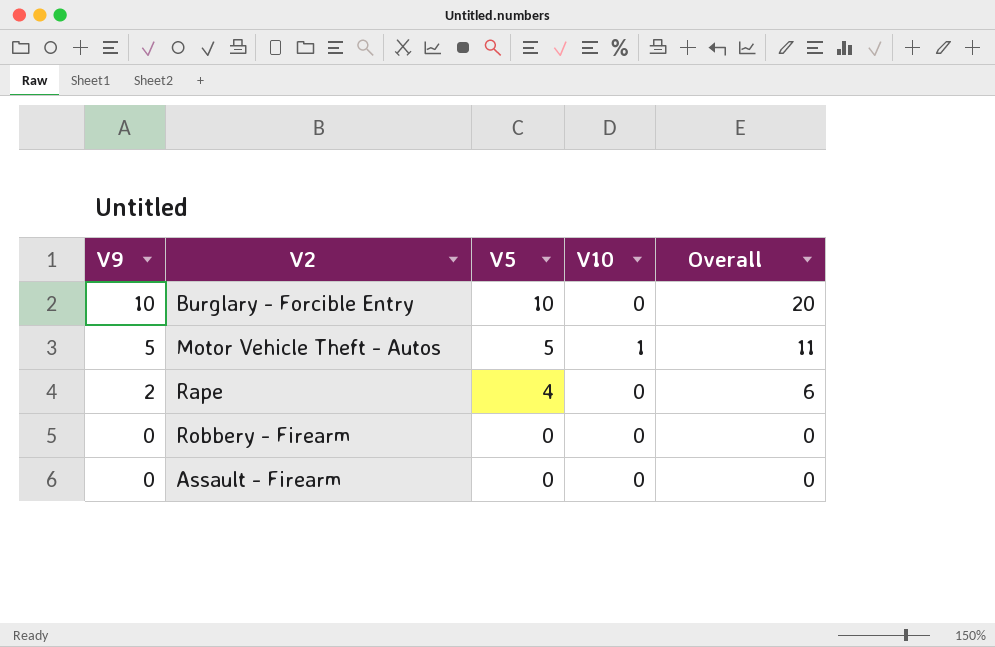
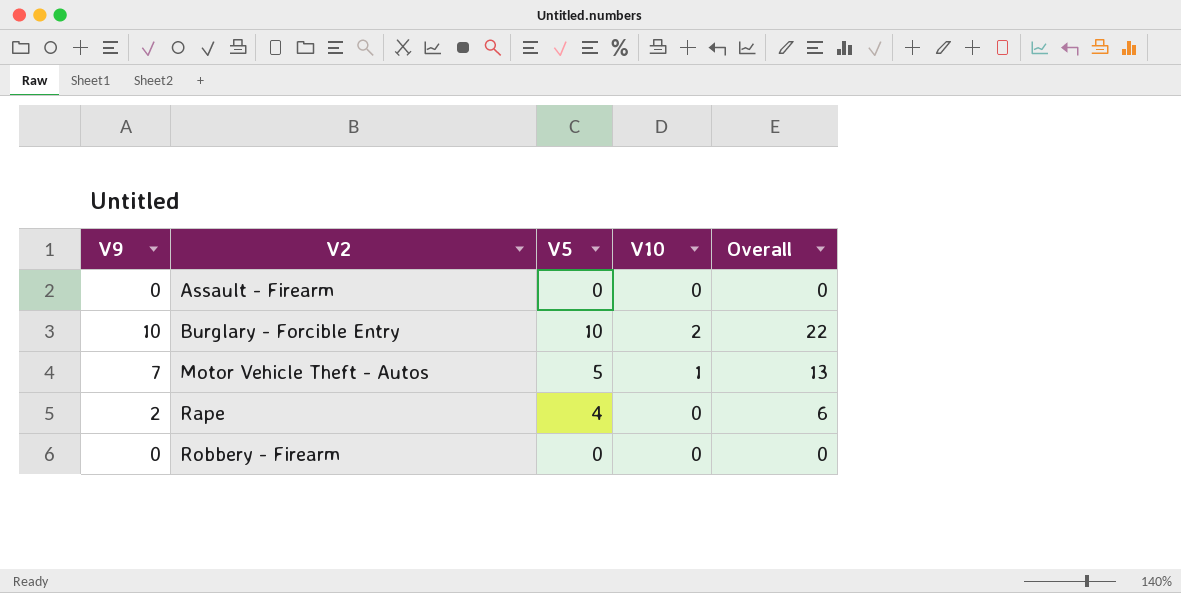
row order: V9 descending -> V2 ascending
Burglary - Forcible Entry | V10: 0 -> 2
Burglary - Forcible Entry | Overall: 20 -> 22
Motor Vehicle Theft - Autos | V9: 5 -> 7
Motor Vehicle Theft - Autos | Overall: 11 -> 13

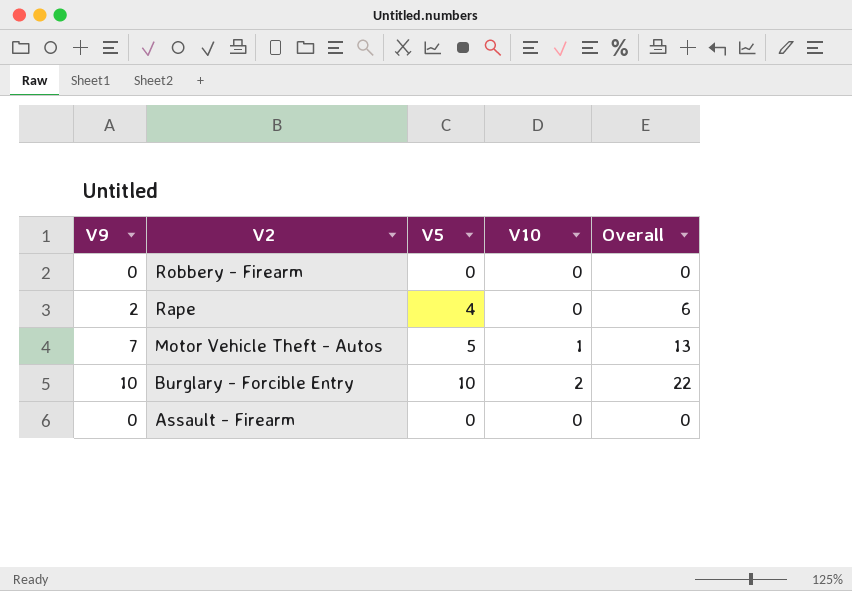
row order: V2 ascending -> V2 descending

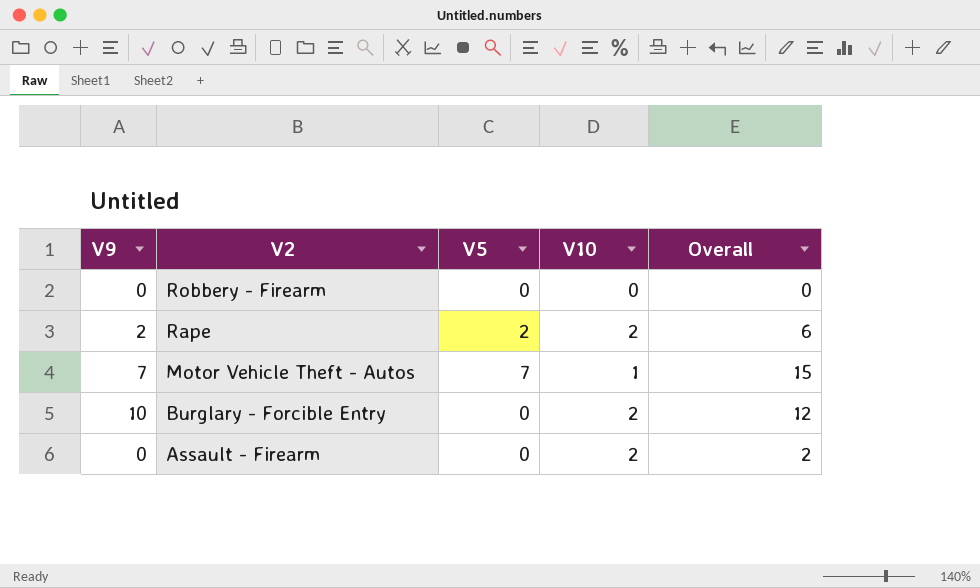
Rape | V5: 4 -> 2
Rape | V10: 0 -> 2
Motor Vehicle Theft - Autos | V5: 5 -> 7
Motor Vehicle Theft - Autos | Overall: 13 -> 15
Burglary - Forcible Entry | V5: 10 -> 0
Burglary - Forcible Entry | Overall: 22 -> 12
Assault - Firearm | V10: 0 -> 2
Assault - Firearm | Overall: 0 -> 2

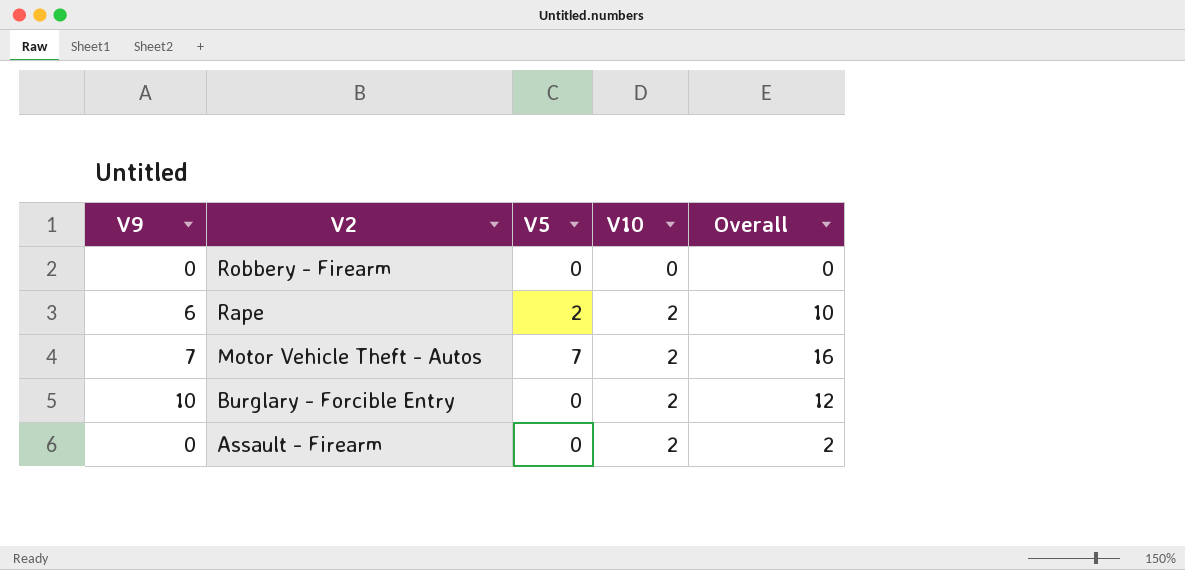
Rape | V9: 2 -> 6
Rape | Overall: 6 -> 10
Motor Vehicle Theft - Autos | V10: 1 -> 2
Motor Vehicle Theft - Autos | Overall: 15 -> 16

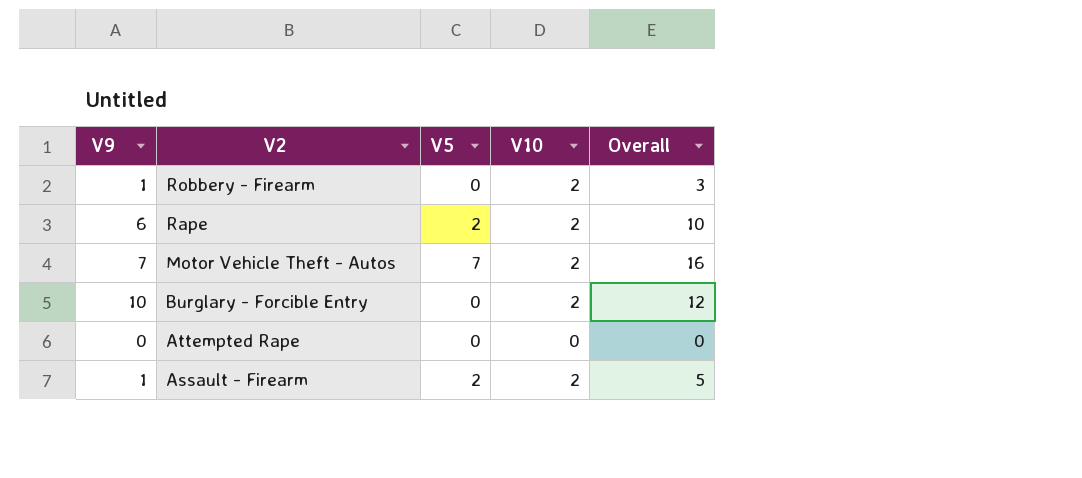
Robbery - Firearm | V9: 0 -> 1
Robbery - Firearm | V10: 0 -> 2
Robbery - Firearm | Overall: 0 -> 3
row Attempted Rape: none -> 0 | 0 | 0 | 0
Assault - Firearm | V9: 0 -> 1
Assault - Firearm | V5: 0 -> 2
Assault - Firearm | Overall: 2 -> 5

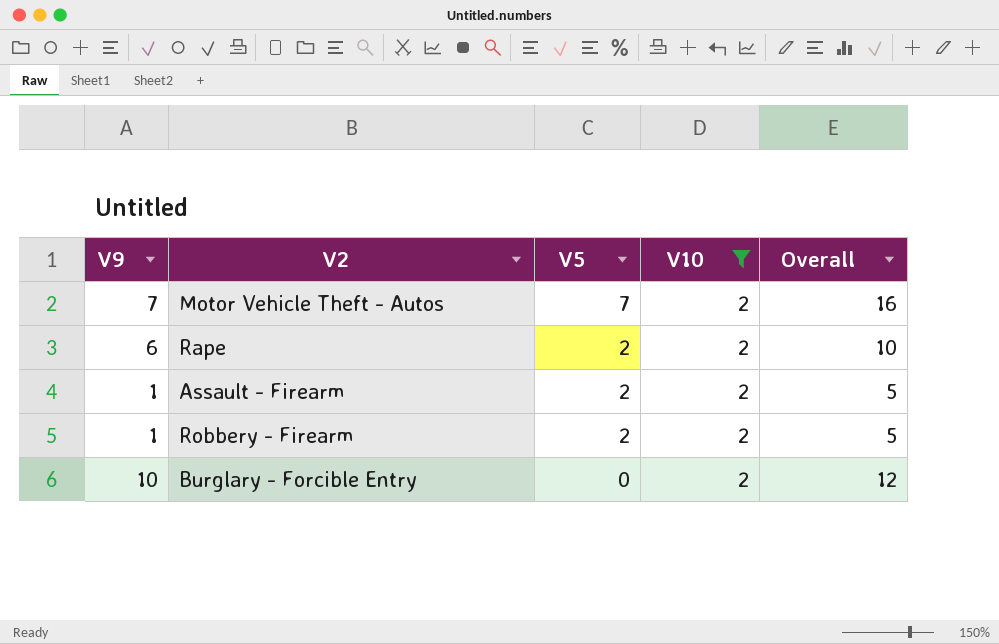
filter: none -> V10 = 2
row order: V2 descending -> V5 descending
Robbery - Firearm | V5: 0 -> 2
Robbery - Firearm | Overall: 3 -> 5

